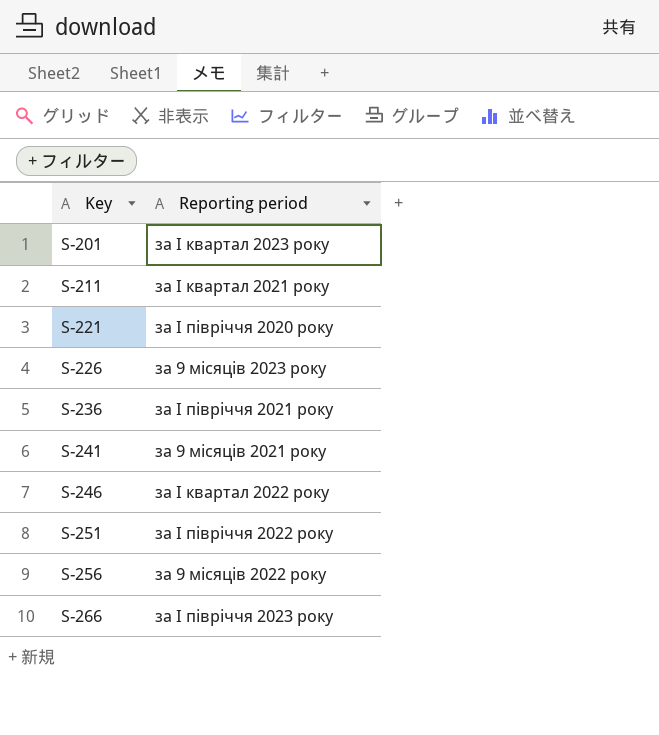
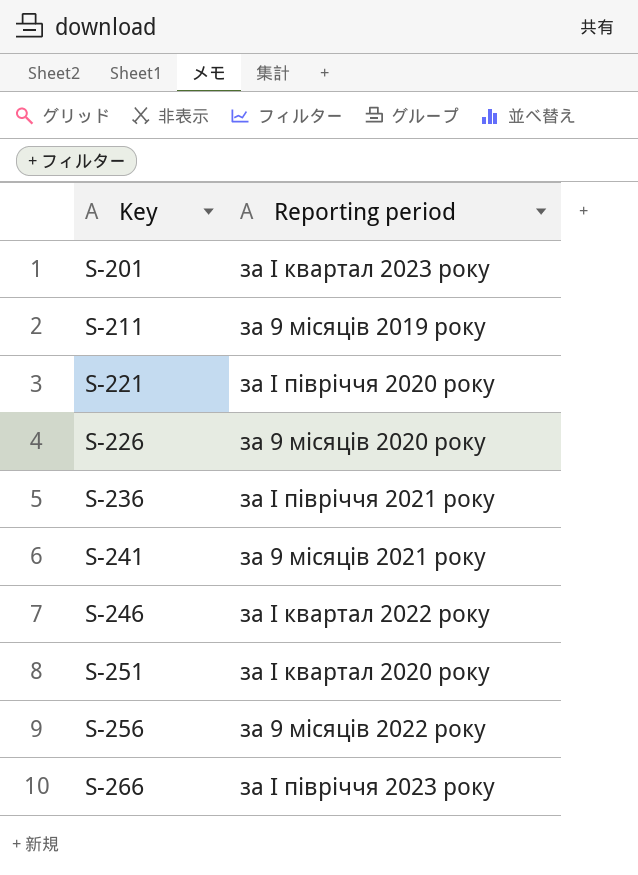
S-211 | Reporting period: за І квартал 2021 року -> за 9 місяців 2019 року
S-226 | Reporting period: за 9 місяців 2023 року -> за 9 місяців 2020 року
S-251 | Reporting period: за І півріччя 2022 року -> за І квартал 2020 року

